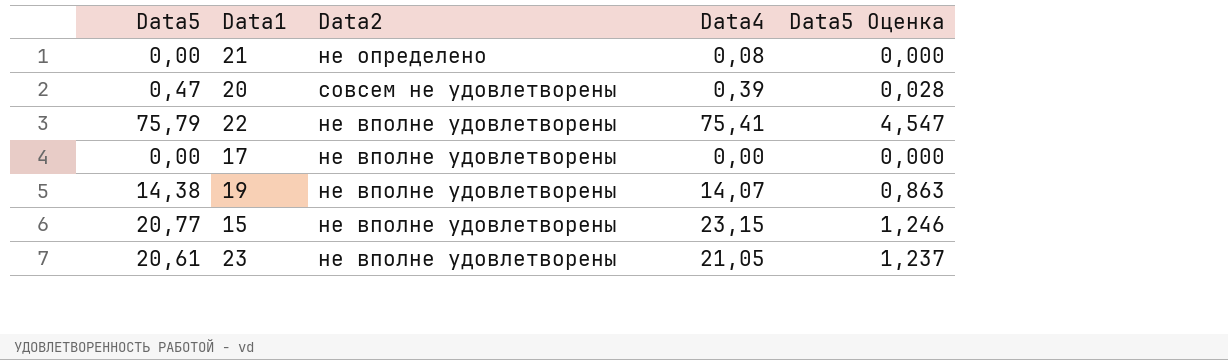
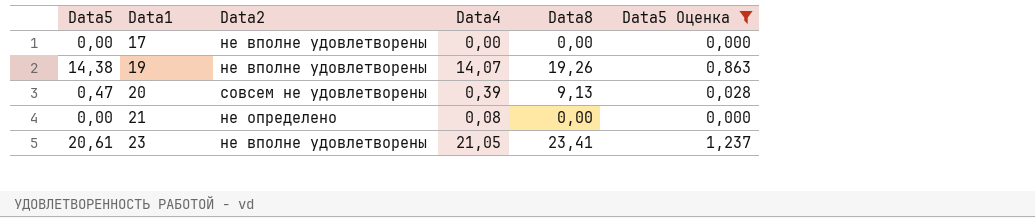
filter: none -> Data5 Оценка <= 1,237
row order: none -> Data1 ascending
column Data8 | position: none -> 5

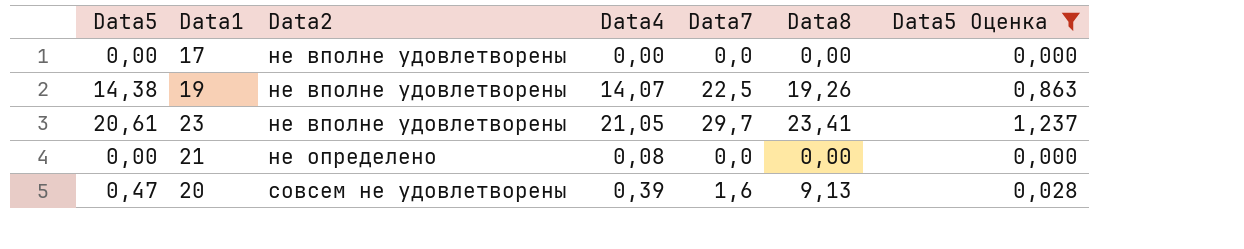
row order: Data1 ascending -> Data2 ascending
column Data7 | position: none -> 5

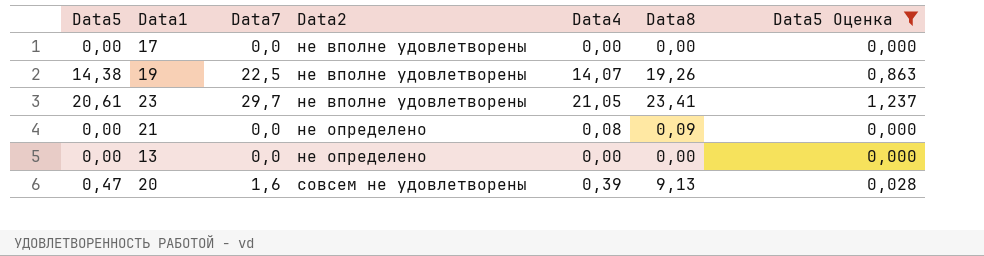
column Data7 | position: 5 -> 3
21 | Data8: 0,00 -> 0,09
row 13: none -> 0,00 | 0,0 | не определено | 0,00 | 0,00 | 0,000

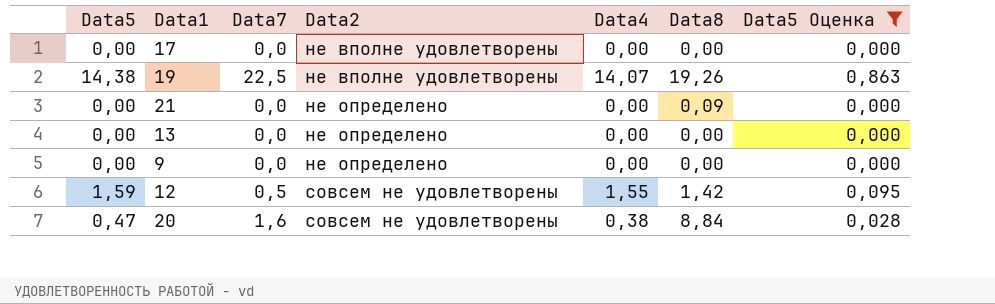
row 23: 20,61 | 29,7 | не вполне удовлетворены | 21,05 | 23,41 | 1,237 -> none
21 | Data4: 0,08 -> 0,00
row 9: none -> 0,00 | 0,0 | не определено | 0,00 | 0,00 | 0,000
row 12: none -> 1,59 | 0,5 | совсем не удовлетворены | 1,55 | 1,42 | 0,095
20 | Data4: 0,39 -> 0,38
20 | Data8: 9,13 -> 8,84

